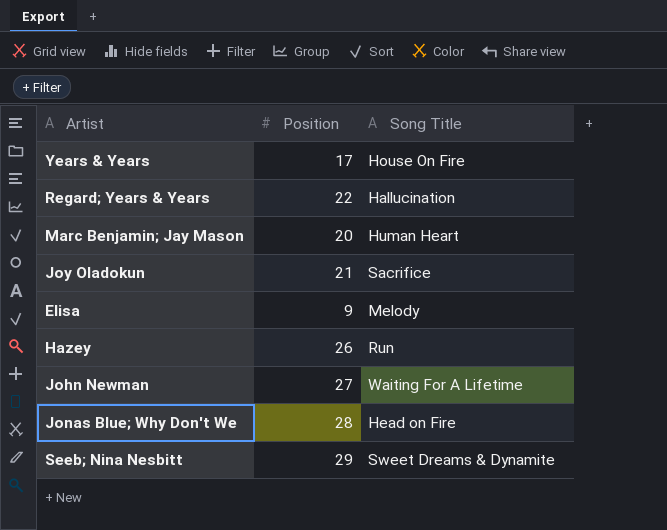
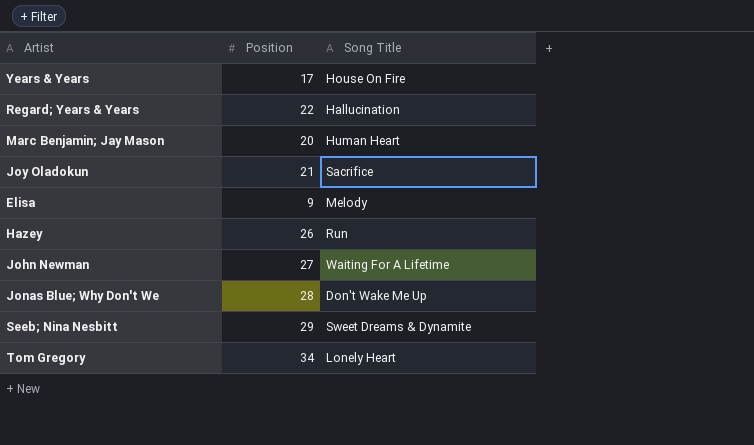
Jonas Blue; Why Don't We | Song Title: Head on Fire -> Don't Wake Me Up
row Tom Gregory: none -> 34 | Lonely Heart

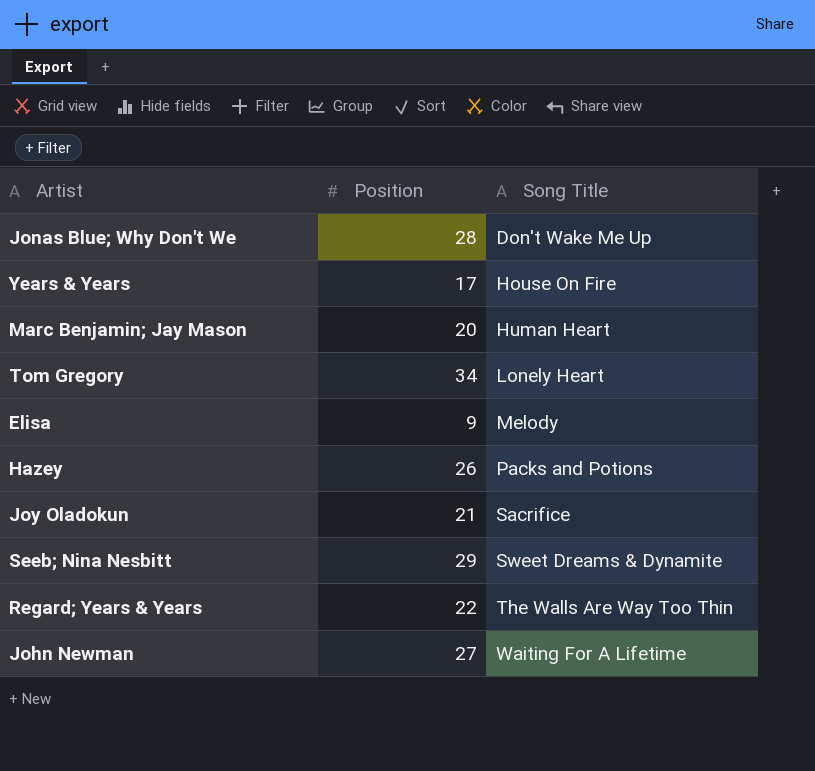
row order: none -> Song Title ascending
Hazey | Song Title: Run -> Packs and Potions
Regard; Years & Years | Song Title: Hallucination -> The Walls Are Way Too Thin

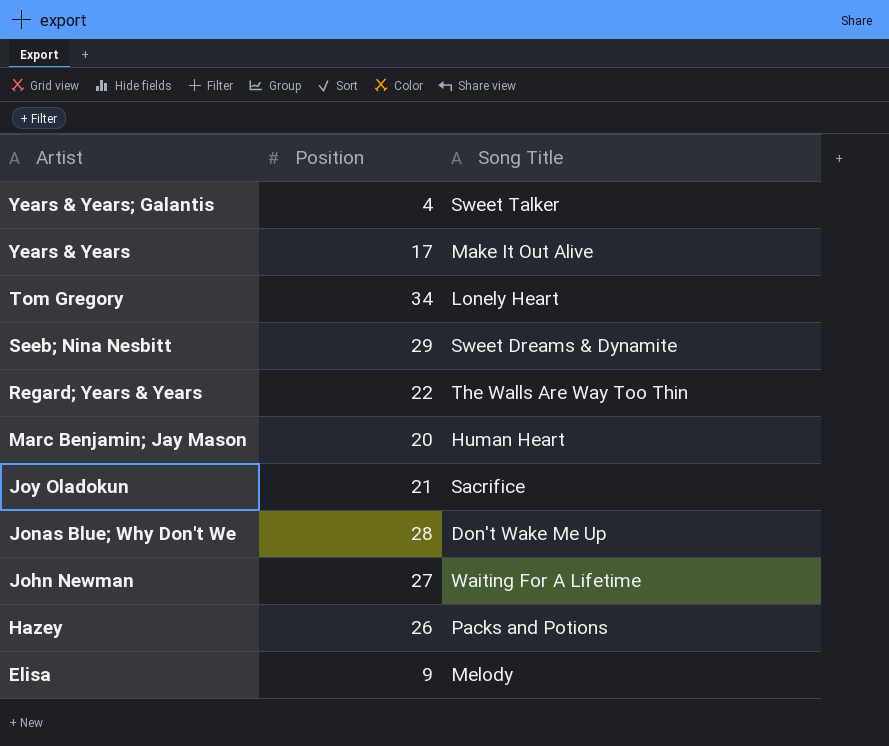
row order: Song Title ascending -> Artist descending
row Years & Years; Galantis: none -> 4 | Sweet Talker
Years & Years | Song Title: House On Fire -> Make It Out Alive

